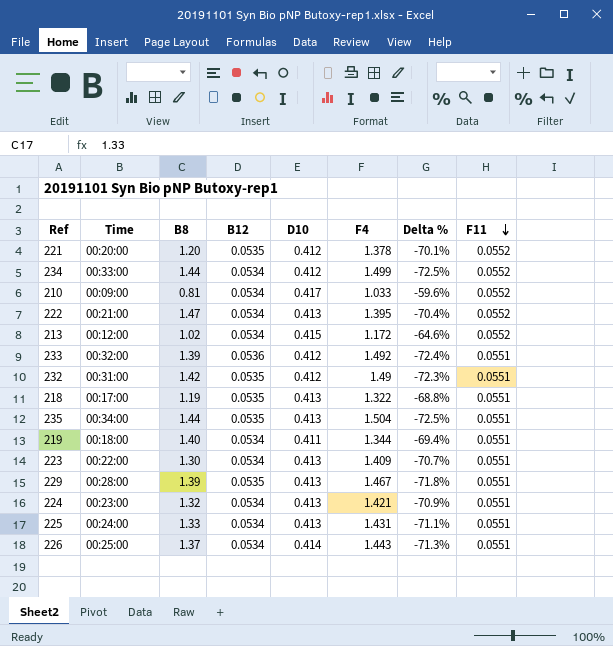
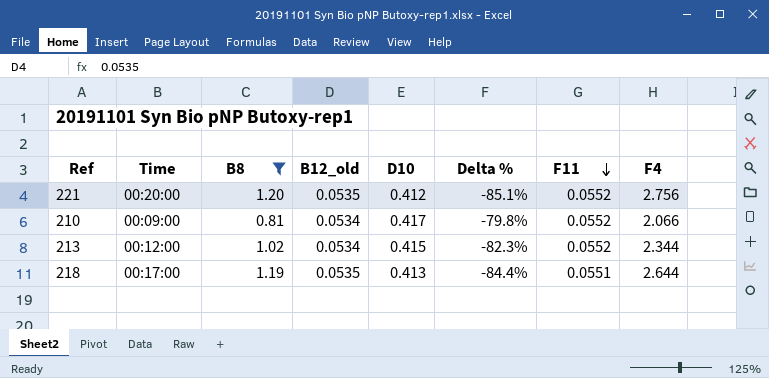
filter: none -> B8 <= 1.20
column name: B12 -> B12_old
column F4 | position: 6 -> 8
221 | Delta %: -70.1% -> -85.1%
221 | F4: 1.378 -> 2.756
210 | Delta %: -59.6% -> -79.8%
210 | F4: 1.033 -> 2.066
213 | Delta %: -64.6% -> -82.3%
213 | F4: 1.172 -> 2.344
218 | Delta %: -68.8% -> -84.4%
218 | F4: 1.322 -> 2.644

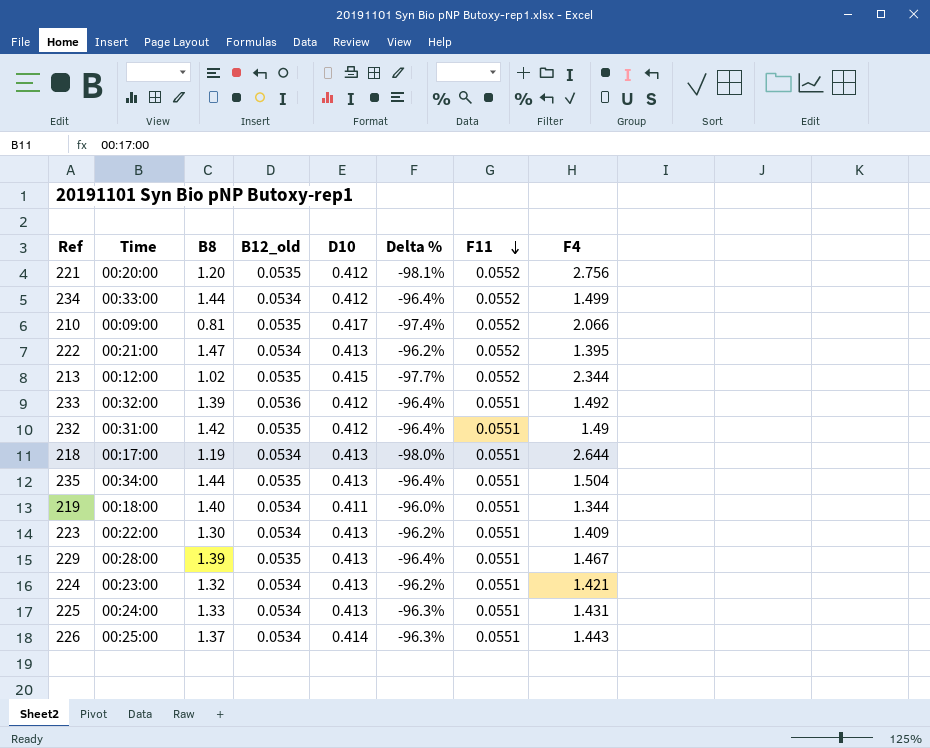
filter: B8 <= 1.20 -> none
column Delta % | formula: ([D10] - [F4]) / [F4] -> ([B12_old] - [F4]) / [F4]
210 | B12_old: 0.0534 -> 0.0535
213 | B12_old: 0.0534 -> 0.0535
218 | B12_old: 0.0535 -> 0.0534

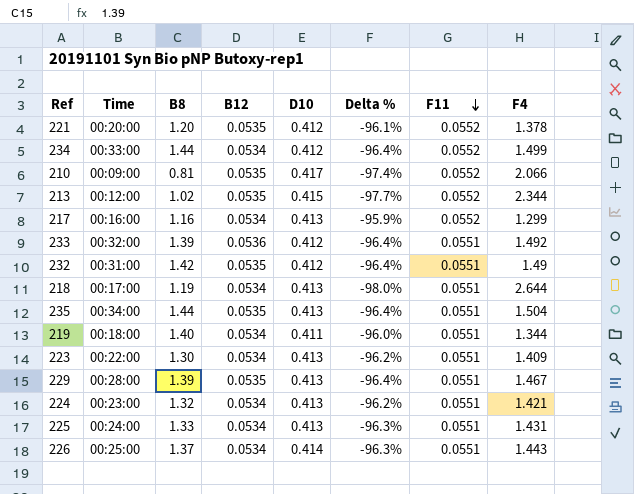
column name: B12_old -> B12
row 222: 00:21:00 | 1.47 | 0.0534 | 0.413 | -96.2% | 0.0552 | 1.395 -> none
221 | Delta %: -98.1% -> -96.1%
221 | F4: 2.756 -> 1.378
row 217: none -> 00:16:00 | 1.16 | 0.0534 | 0.413 | -95.9% | 0.0552 | 1.299

